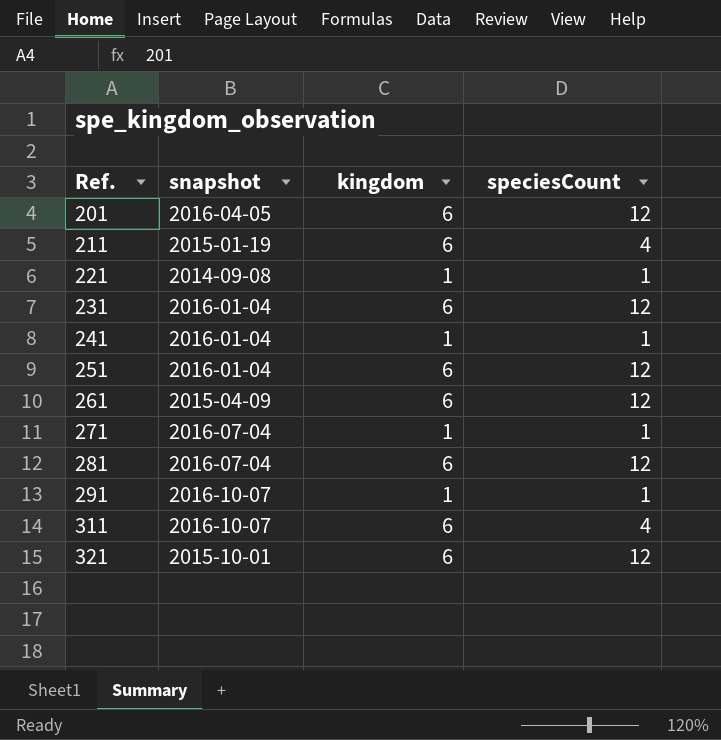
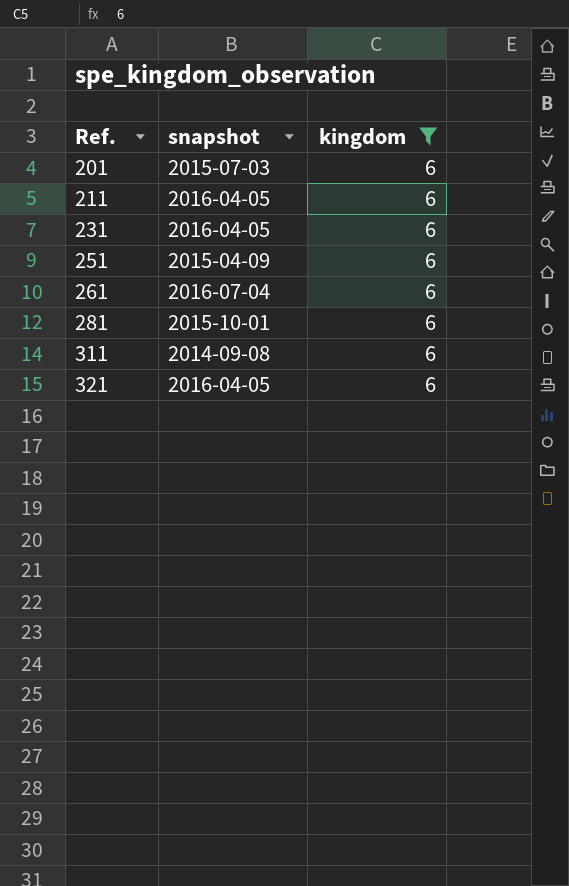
filter: none -> kingdom = 6
column speciesCount | position: 4 -> none
201 | snapshot: 2016-04-05 -> 2015-07-03
211 | snapshot: 2015-01-19 -> 2016-04-05
231 | snapshot: 2016-01-04 -> 2016-04-05
251 | snapshot: 2016-01-04 -> 2015-04-09
261 | snapshot: 2015-04-09 -> 2016-07-04
281 | snapshot: 2016-07-04 -> 2015-10-01
311 | snapshot: 2016-10-07 -> 2014-09-08
321 | snapshot: 2015-10-01 -> 2016-04-05

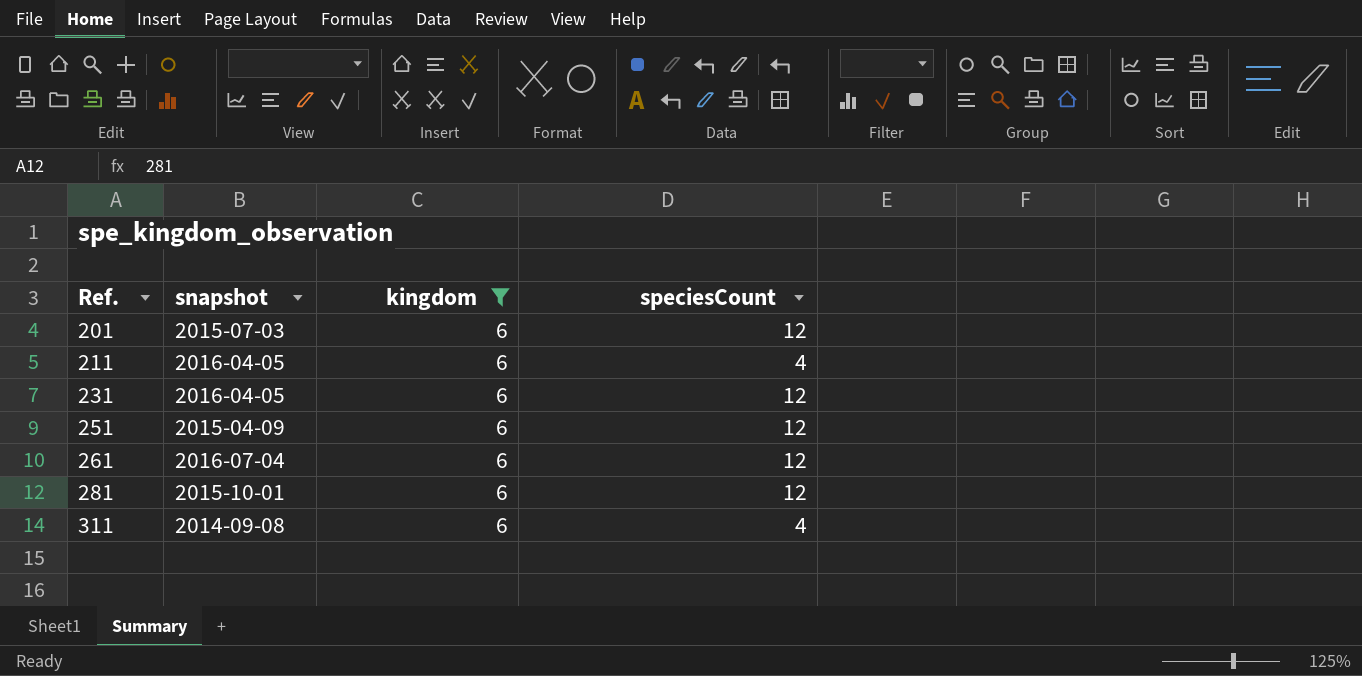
column speciesCount | position: none -> 4
row 321: 2016-04-05 | 6 -> none

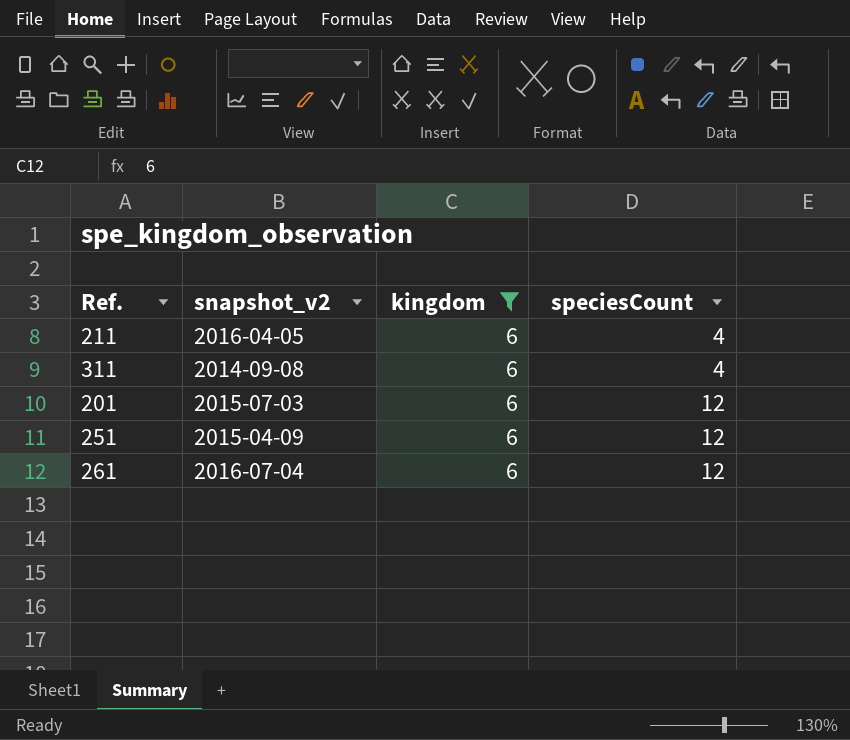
row order: Ref. ascending -> speciesCount ascending
column name: snapshot -> snapshot_v2
row 231: 2016-04-05 | 6 | 12 -> none
row 281: 2015-10-01 | 6 | 12 -> none

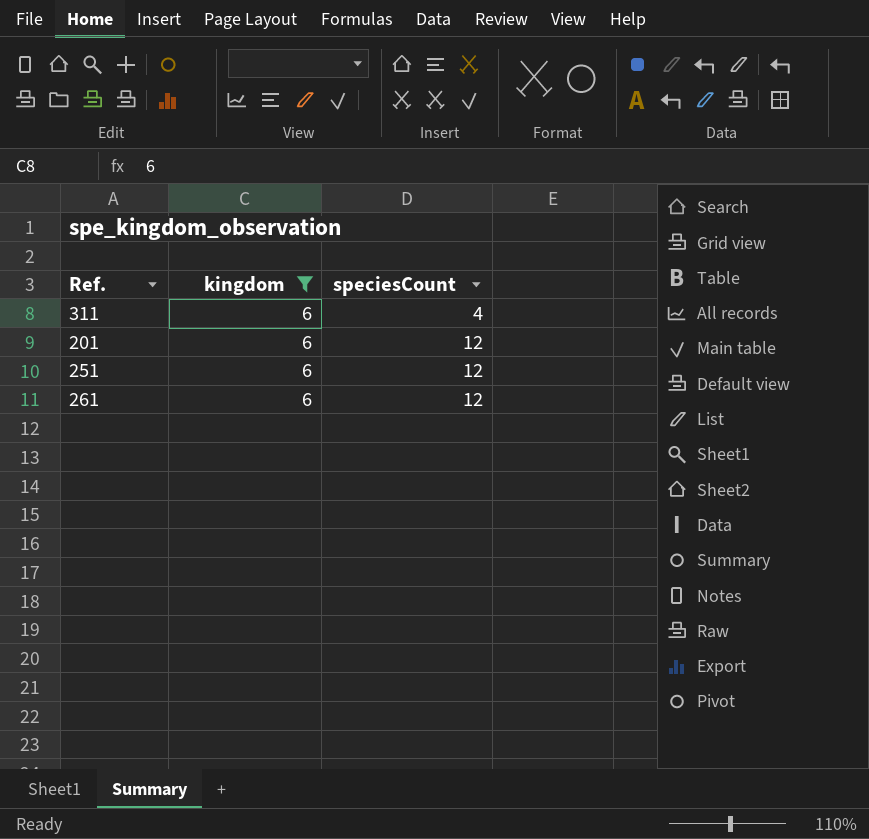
column snapshot_v2 | position: 2 -> none
row 211: 2016-04-05 | 6 | 4 -> none

